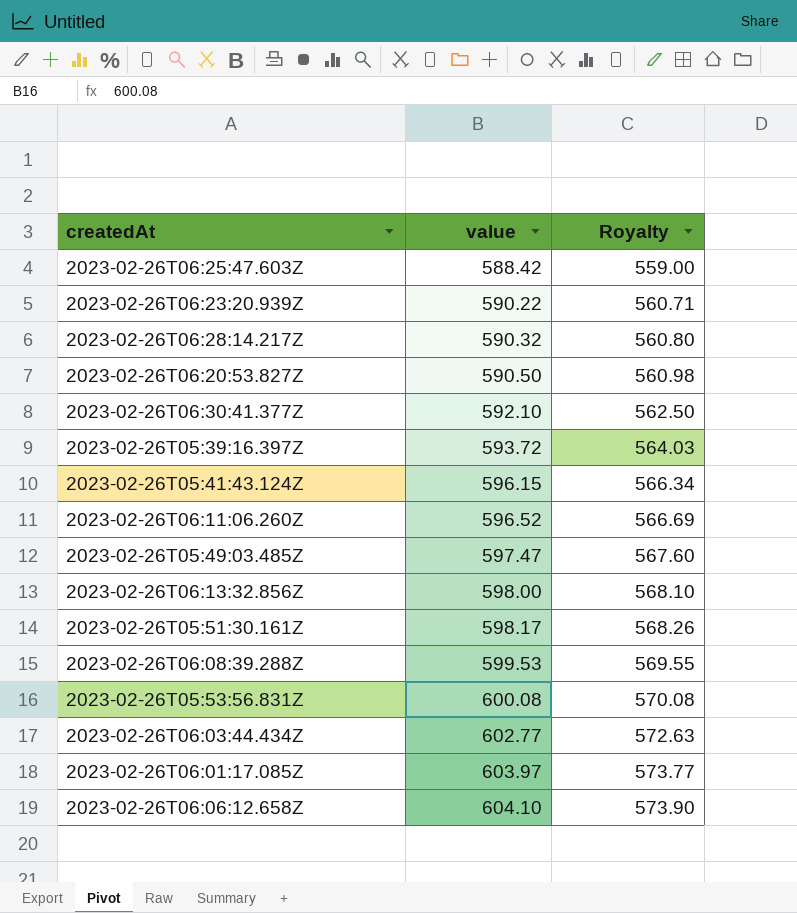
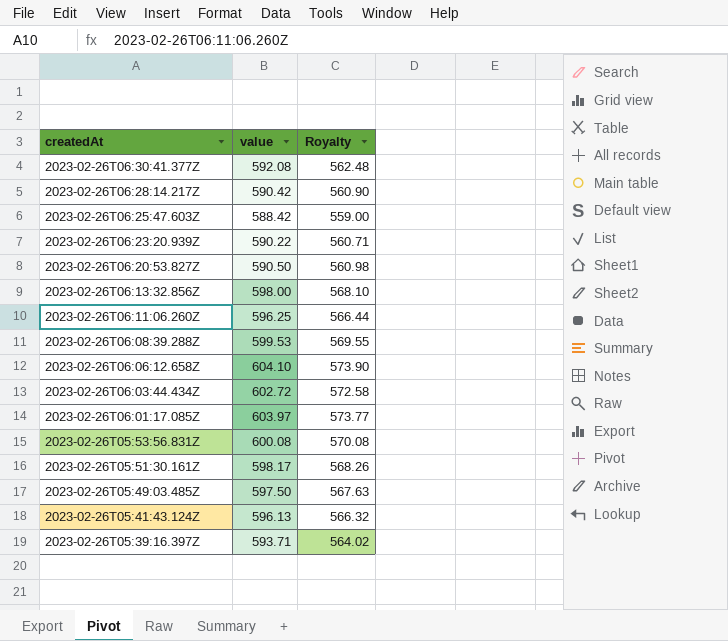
row order: value ascending -> createdAt descending
2023-02-26T06:30:41.377Z | value: 592.10 -> 592.08
2023-02-26T06:30:41.377Z | Royalty: 562.50 -> 562.48
2023-02-26T06:28:14.217Z | value: 590.32 -> 590.42
2023-02-26T06:28:14.217Z | Royalty: 560.80 -> 560.90
2023-02-26T06:11:06.260Z | value: 596.52 -> 596.25
2023-02-26T06:11:06.260Z | Royalty: 566.69 -> 566.44
2023-02-26T06:03:44.434Z | value: 602.77 -> 602.72
2023-02-26T06:03:44.434Z | Royalty: 572.63 -> 572.58
2023-02-26T05:49:03.485Z | value: 597.47 -> 597.50
2023-02-26T05:49:03.485Z | Royalty: 567.60 -> 567.63
2023-02-26T05:41:43.124Z | value: 596.15 -> 596.13
2023-02-26T05:41:43.124Z | Royalty: 566.34 -> 566.32
2023-02-26T05:39:16.397Z | value: 593.72 -> 593.71
2023-02-26T05:39:16.397Z | Royalty: 564.03 -> 564.02

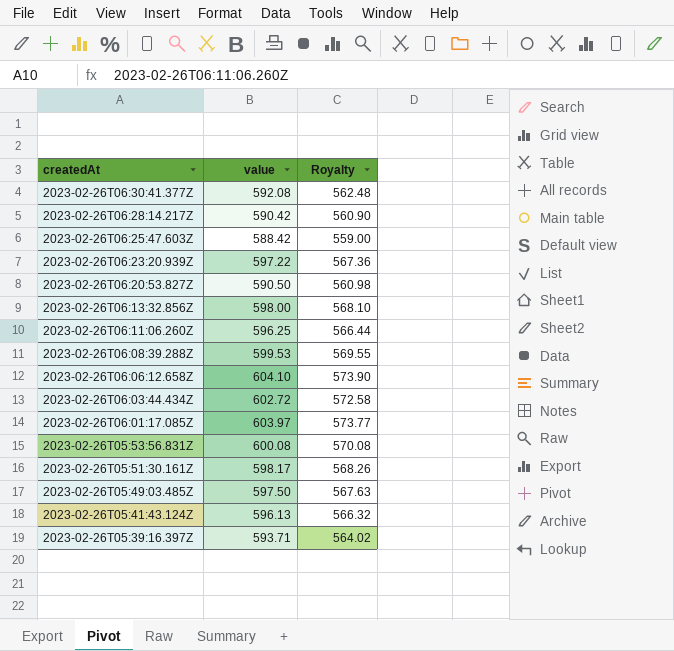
2023-02-26T06:23:20.939Z | value: 590.22 -> 597.22
2023-02-26T06:23:20.939Z | Royalty: 560.71 -> 567.36

